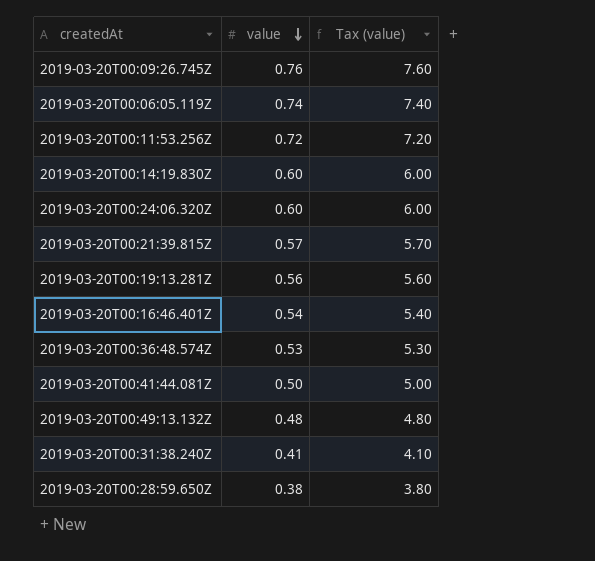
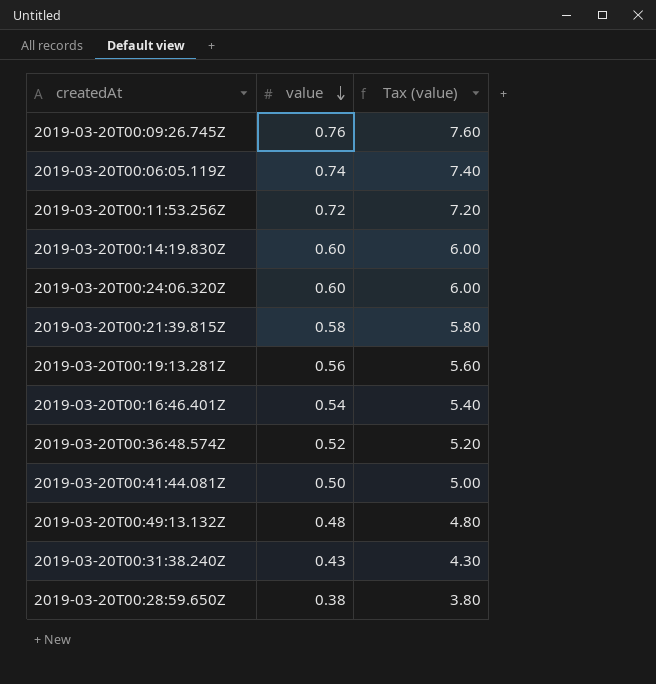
2019-03-20T00:21:39.815Z | value: 0.57 -> 0.58
2019-03-20T00:21:39.815Z | Tax (value): 5.70 -> 5.80
2019-03-20T00:36:48.574Z | value: 0.53 -> 0.52
2019-03-20T00:36:48.574Z | Tax (value): 5.30 -> 5.20
2019-03-20T00:31:38.240Z | value: 0.41 -> 0.43
2019-03-20T00:31:38.240Z | Tax (value): 4.10 -> 4.30

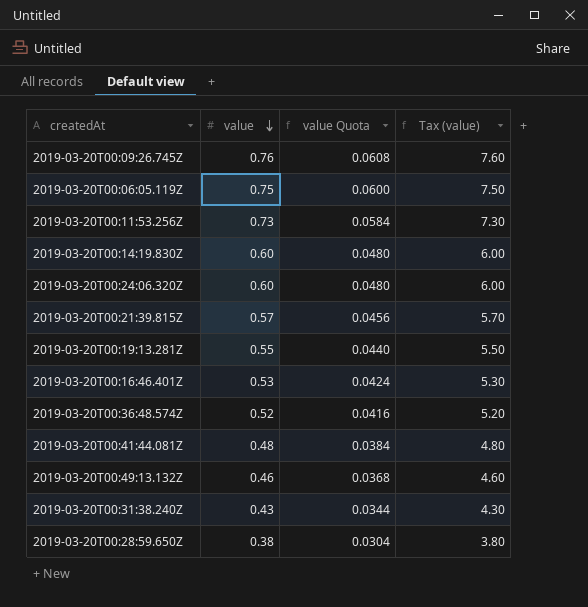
column value Quota | formula: none -> [value] * 0.08
2019-03-20T00:06:05.119Z | value: 0.74 -> 0.75
2019-03-20T00:06:05.119Z | Tax (value): 7.40 -> 7.50
2019-03-20T00:11:53.256Z | value: 0.72 -> 0.73
2019-03-20T00:11:53.256Z | Tax (value): 7.20 -> 7.30
2019-03-20T00:21:39.815Z | value: 0.58 -> 0.57
2019-03-20T00:21:39.815Z | Tax (value): 5.80 -> 5.70
2019-03-20T00:19:13.281Z | value: 0.56 -> 0.55
2019-03-20T00:19:13.281Z | Tax (value): 5.60 -> 5.50
2019-03-20T00:16:46.401Z | value: 0.54 -> 0.53
2019-03-20T00:16:46.401Z | Tax (value): 5.40 -> 5.30
2019-03-20T00:41:44.081Z | value: 0.50 -> 0.48
2019-03-20T00:41:44.081Z | Tax (value): 5.00 -> 4.80
2019-03-20T00:49:13.132Z | value: 0.48 -> 0.46
2019-03-20T00:49:13.132Z | Tax (value): 4.80 -> 4.60

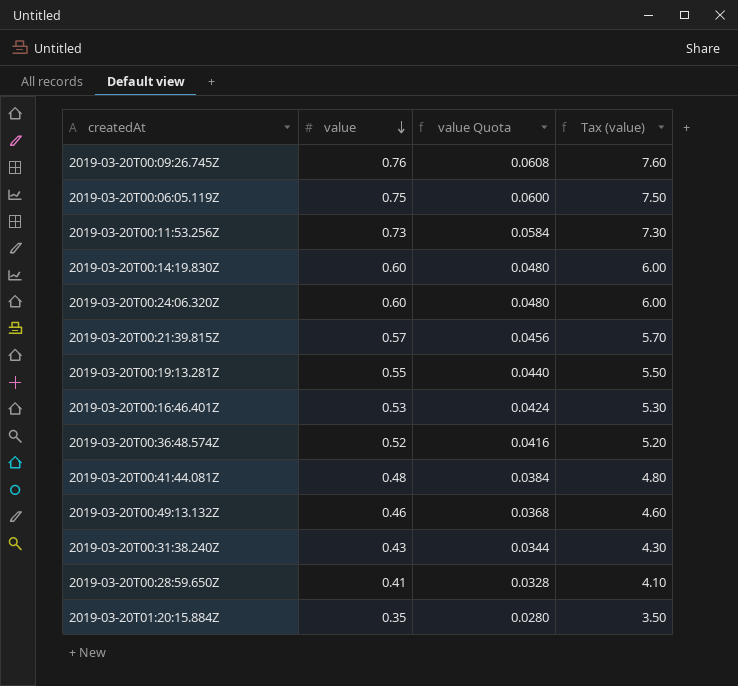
2019-03-20T00:28:59.650Z | value: 0.38 -> 0.41
2019-03-20T00:28:59.650Z | value Quota: 0.0304 -> 0.0328
2019-03-20T00:28:59.650Z | Tax (value): 3.80 -> 4.10
row 2019-03-20T01:20:15.884Z: none -> 0.35 | 0.0280 | 3.50

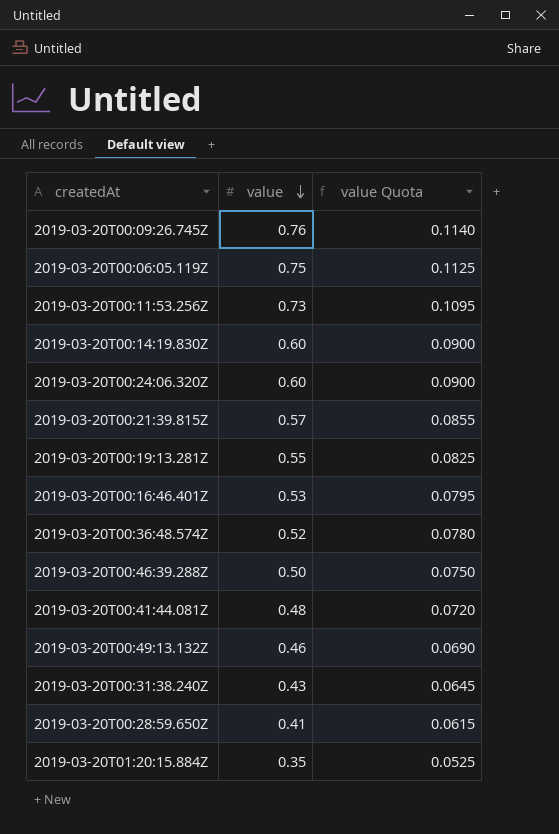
column Tax (value) | formula: [value] * 10 -> none
column value Quota | formula: [value] * 0.08 -> [value] * 0.15
row 2019-03-20T00:46:39.288Z: none -> 0.50 | 0.0750

